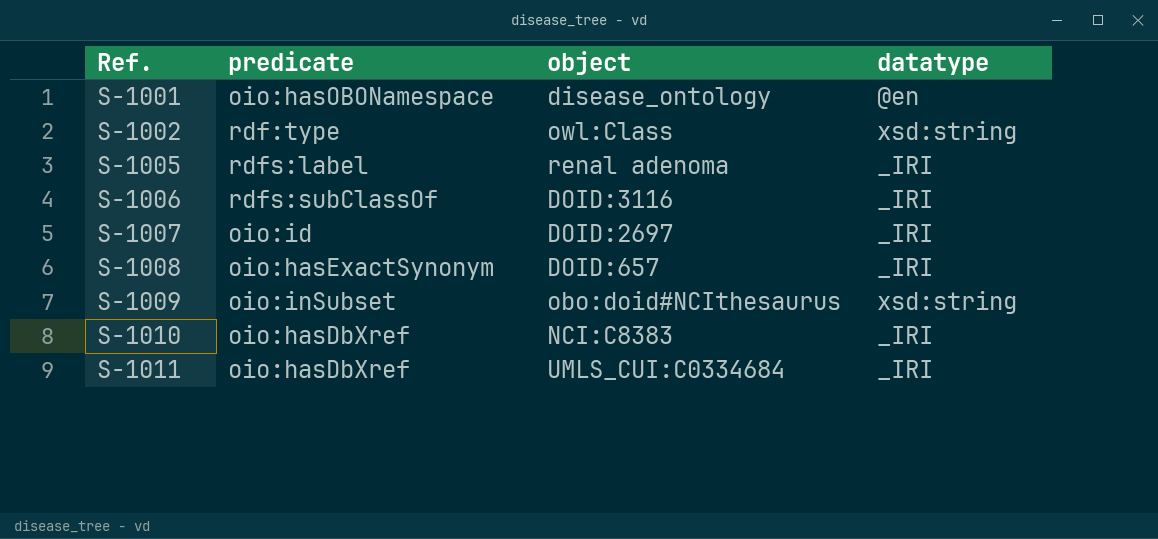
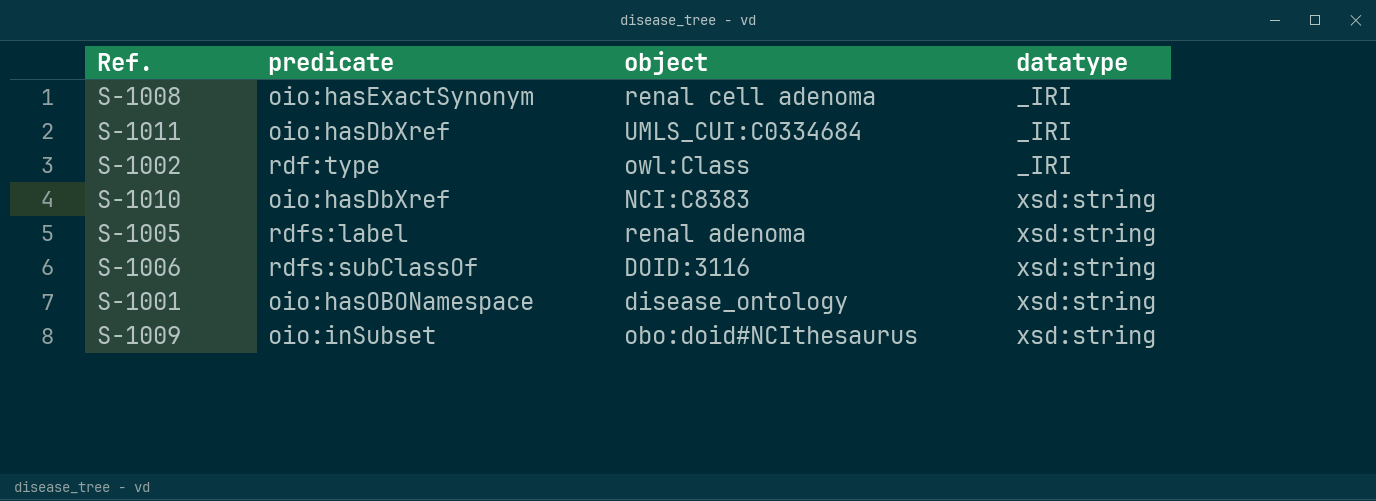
row order: Ref. ascending -> datatype ascending
row S-1007: oio:id | DOID:2697 | _IRI -> none
S-1008 | object: DOID:657 -> renal cell adenoma
S-1002 | datatype: xsd:string -> _IRI
S-1010 | datatype: _IRI -> xsd:string
S-1005 | datatype: _IRI -> xsd:string
S-1006 | datatype: _IRI -> xsd:string
S-1001 | datatype: @en -> xsd:string

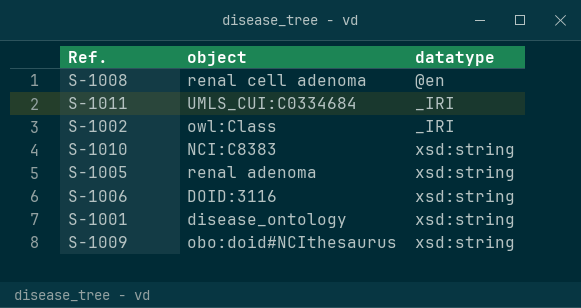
column predicate | position: 2 -> none
S-1008 | datatype: _IRI -> @en

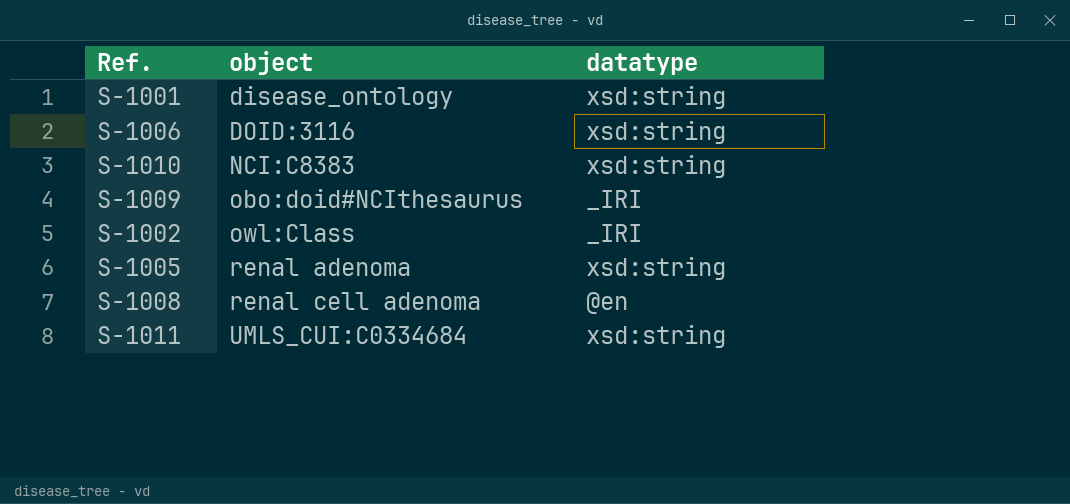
row order: datatype ascending -> object ascending
S-1009 | datatype: xsd:string -> _IRI
S-1011 | datatype: _IRI -> xsd:string

